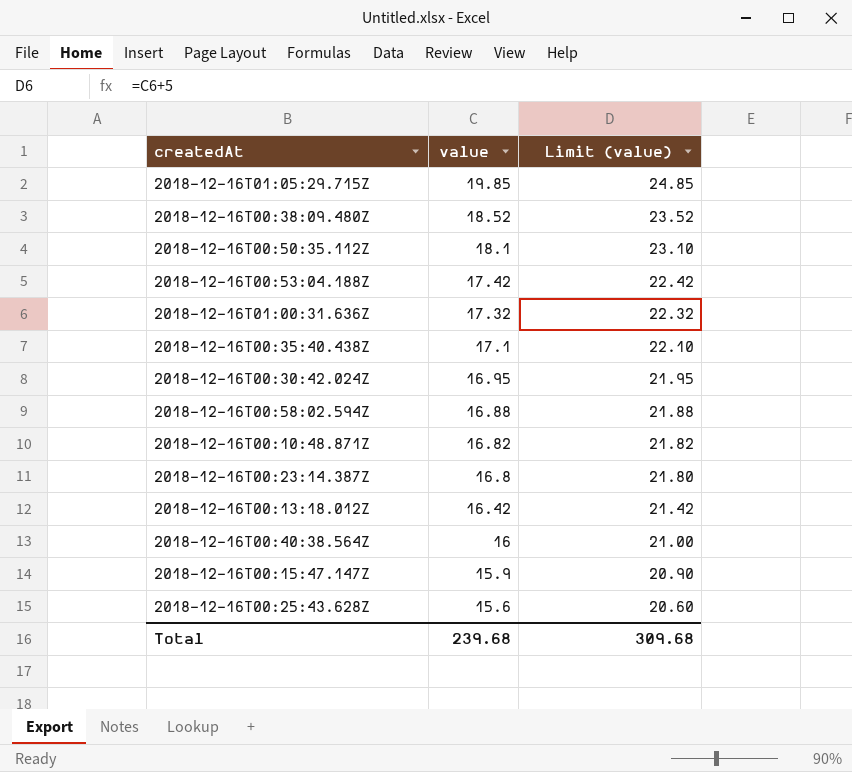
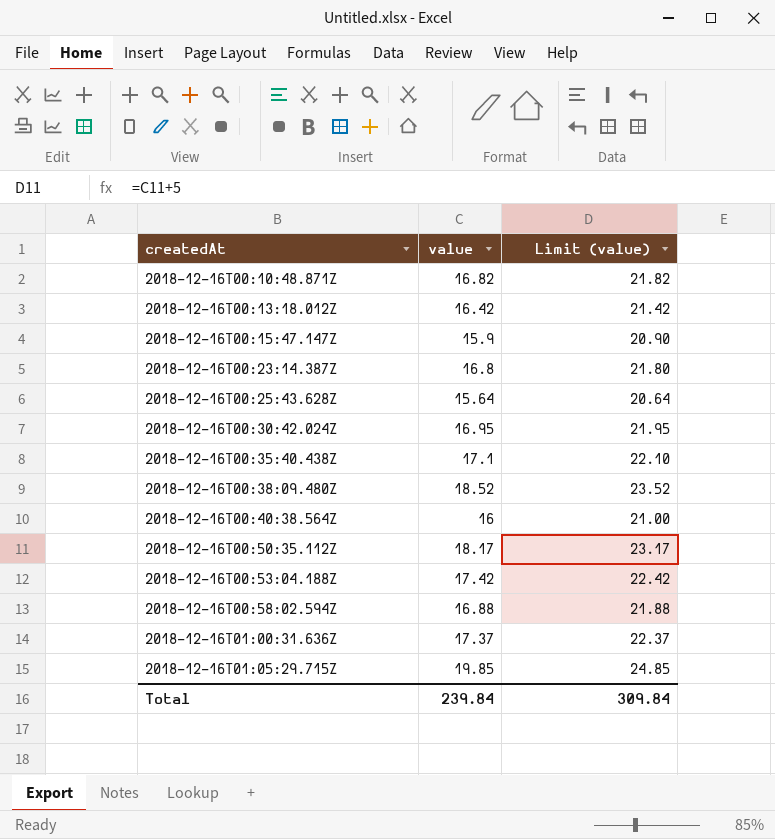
row order: value descending -> createdAt ascending
2018-12-16T00:25:43.628Z | value: 15.6 -> 15.64
2018-12-16T00:25:43.628Z | Limit (value): 20.60 -> 20.64
2018-12-16T00:50:35.112Z | value: 18.1 -> 18.17
2018-12-16T00:50:35.112Z | Limit (value): 23.10 -> 23.17
2018-12-16T01:00:31.636Z | value: 17.32 -> 17.37
2018-12-16T01:00:31.636Z | Limit (value): 22.32 -> 22.37
Total | value: 239.68 -> 239.84
Total | Limit (value): 309.68 -> 309.84

